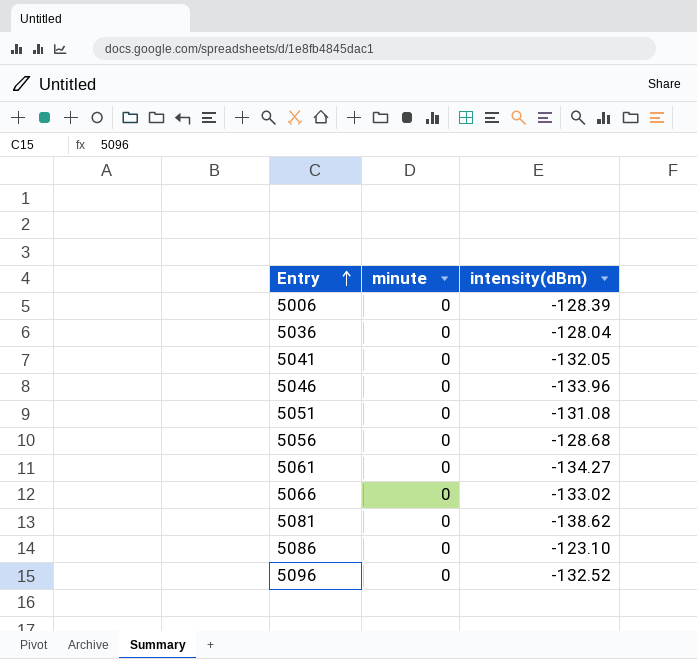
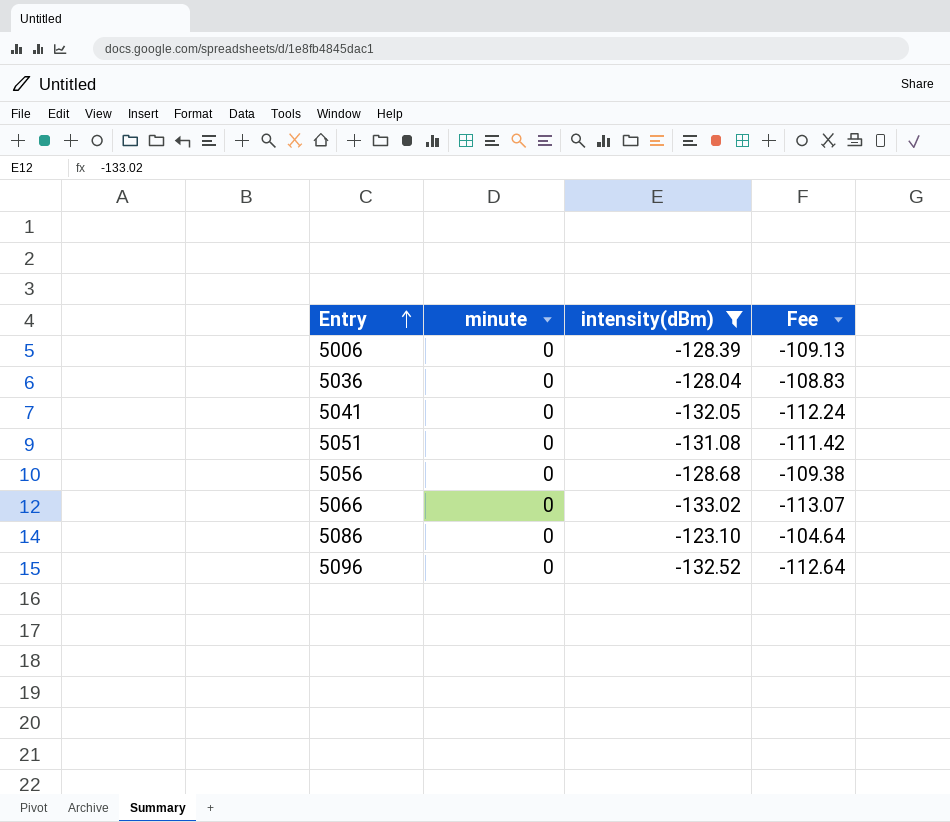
filter: none -> intensity(dBm) >= -133.02
column Fee | formula: none -> [intensity(dBm)] * 0.85

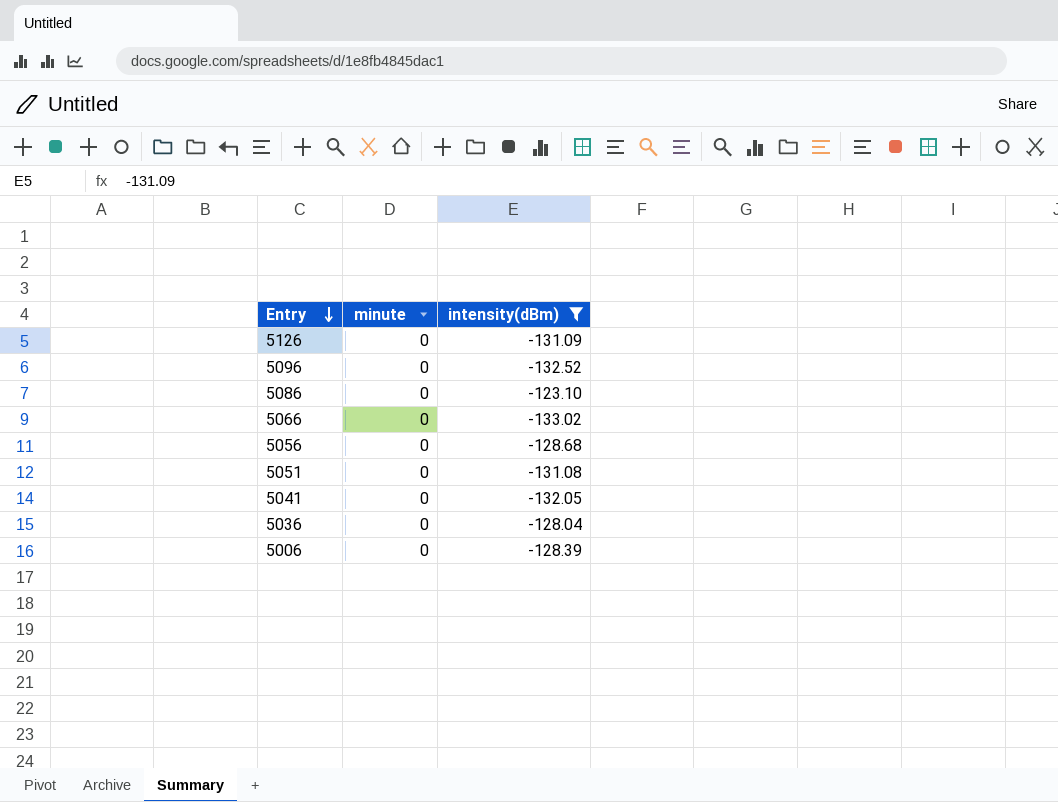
row order: Entry ascending -> Entry descending
column Fee | formula: [intensity(dBm)] * 0.85 -> none
row 5126: none -> 0 | -131.09

